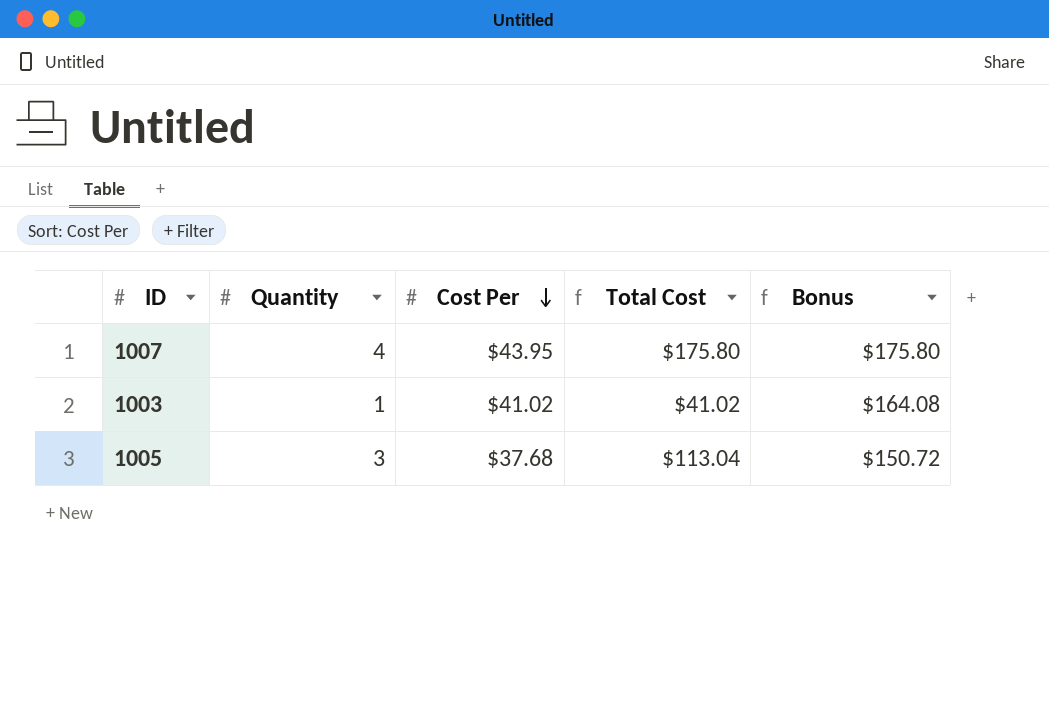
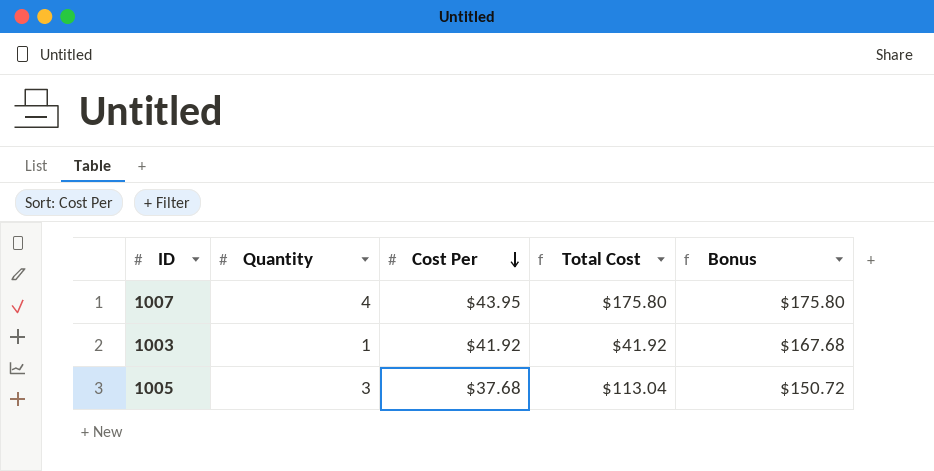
1003 | Cost Per: $41.02 -> $41.92
1003 | Total Cost: $41.02 -> $41.92
1003 | Bonus: $164.08 -> $167.68

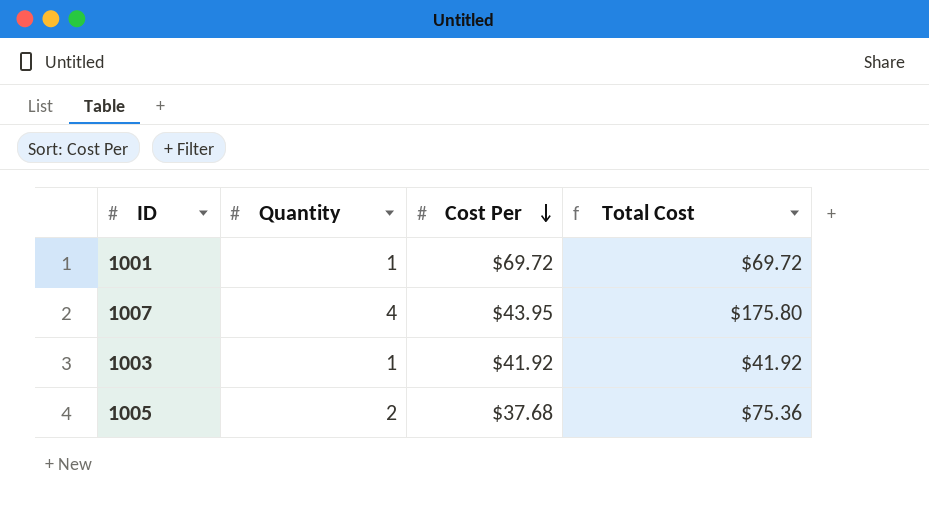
column Bonus | formula: [Cost Per] * 4 -> none
row 1001: none -> 1 | $69.72 | $69.72
1005 | Quantity: 3 -> 2
1005 | Total Cost: $113.04 -> $75.36

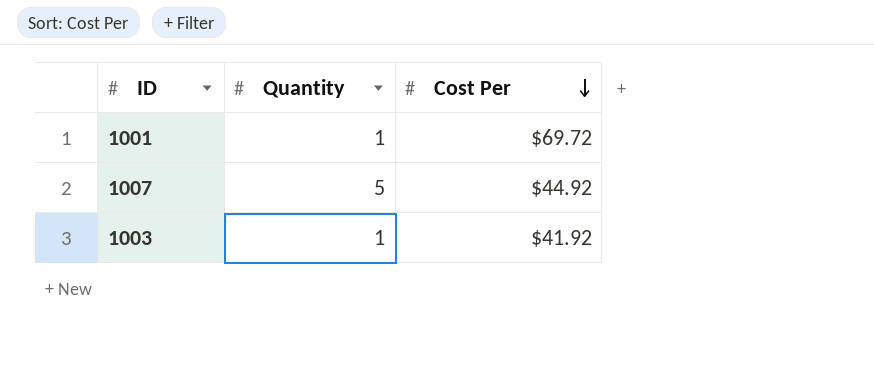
column Total Cost | formula: [Quantity] * [Cost Per] -> none
row 1005: 2 | $37.68 | $75.36 -> none
1007 | Quantity: 4 -> 5
1007 | Cost Per: $43.95 -> $44.92

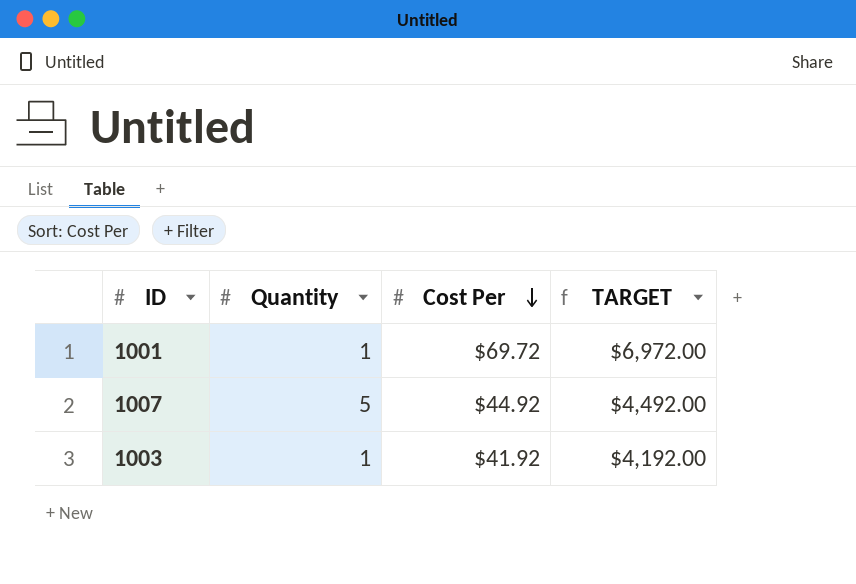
column TARGET | formula: none -> [Cost Per] * 100

